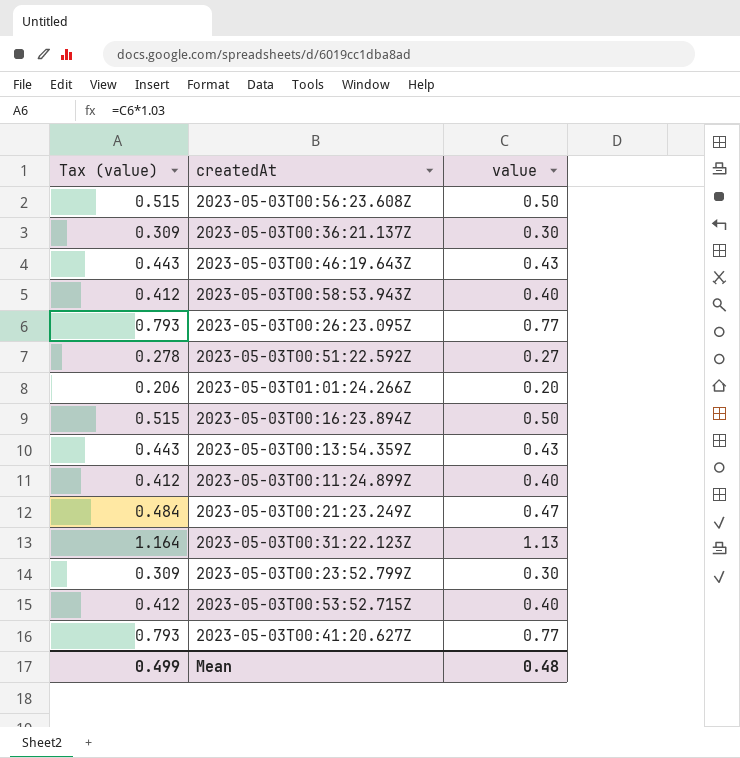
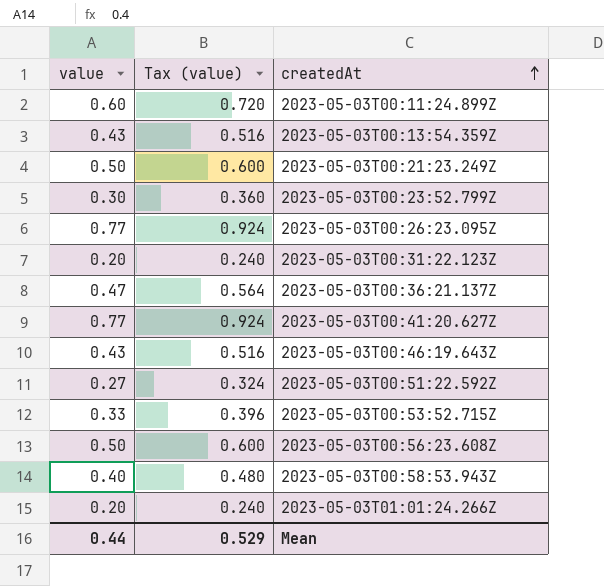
row order: none -> createdAt ascending
column value | position: 3 -> 1
column Tax (value) | formula: [value] * 1.03 -> [value] * 1.2
row 2023-05-03T00:16:23.894Z: 0.515 | 0.50 -> none
2023-05-03T00:11:24.899Z | value: 0.40 -> 0.60
2023-05-03T00:21:23.249Z | value: 0.47 -> 0.50
2023-05-03T00:31:22.123Z | value: 1.13 -> 0.20
2023-05-03T00:36:21.137Z | value: 0.30 -> 0.47
2023-05-03T00:53:52.715Z | value: 0.40 -> 0.33
Mean | value: 0.48 -> 0.44
Mean | Tax (value): 0.499 -> 0.529

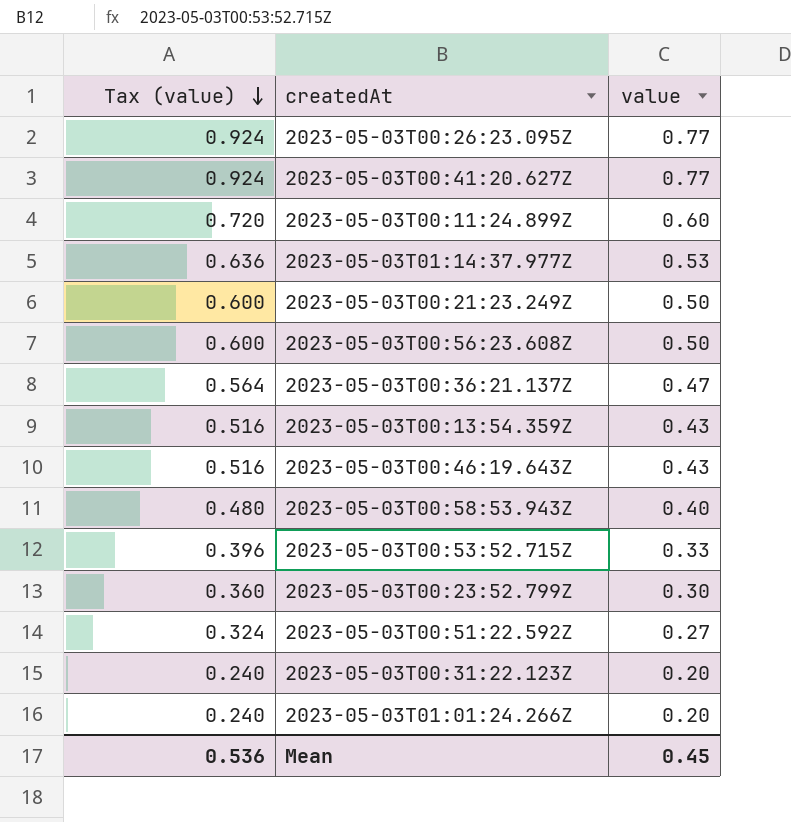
row order: createdAt ascending -> Tax (value) descending
column value | position: 1 -> 3
row 2023-05-03T01:14:37.977Z: none -> 0.636 | 0.53
Mean | Tax (value): 0.529 -> 0.536
Mean | value: 0.44 -> 0.45

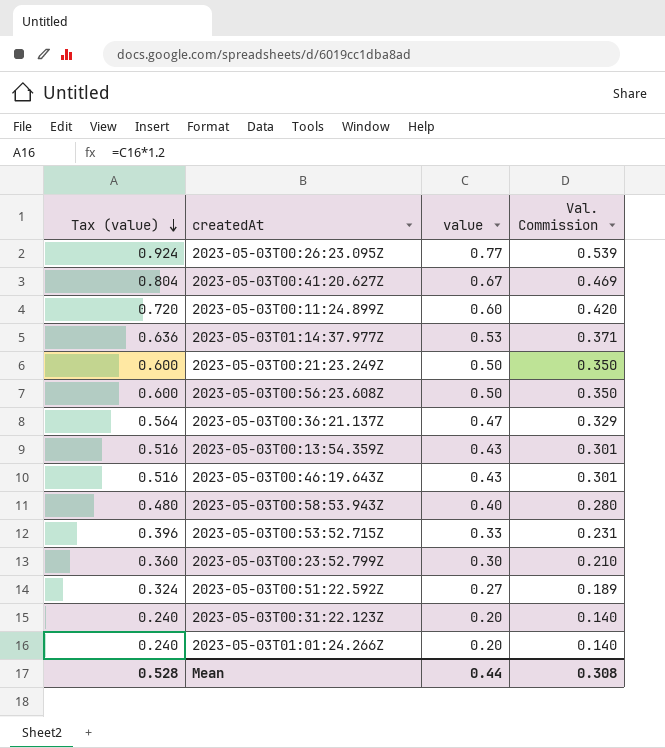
column Val. Commission | formula: none -> [value] * 0.7
2023-05-03T00:41:20.627Z | Tax (value): 0.924 -> 0.804
2023-05-03T00:41:20.627Z | value: 0.77 -> 0.67
Mean | Tax (value): 0.536 -> 0.528
Mean | value: 0.45 -> 0.44

